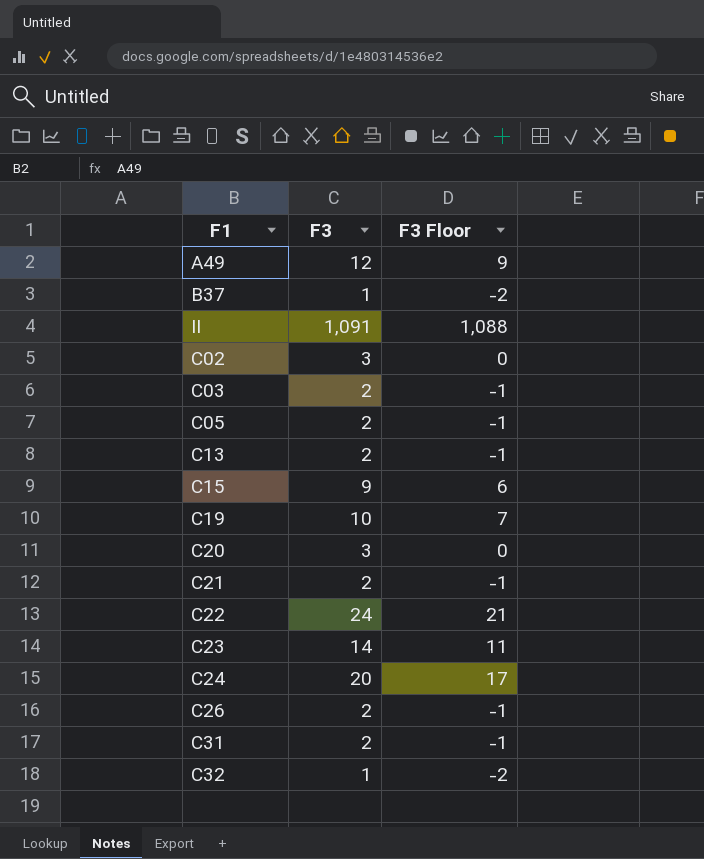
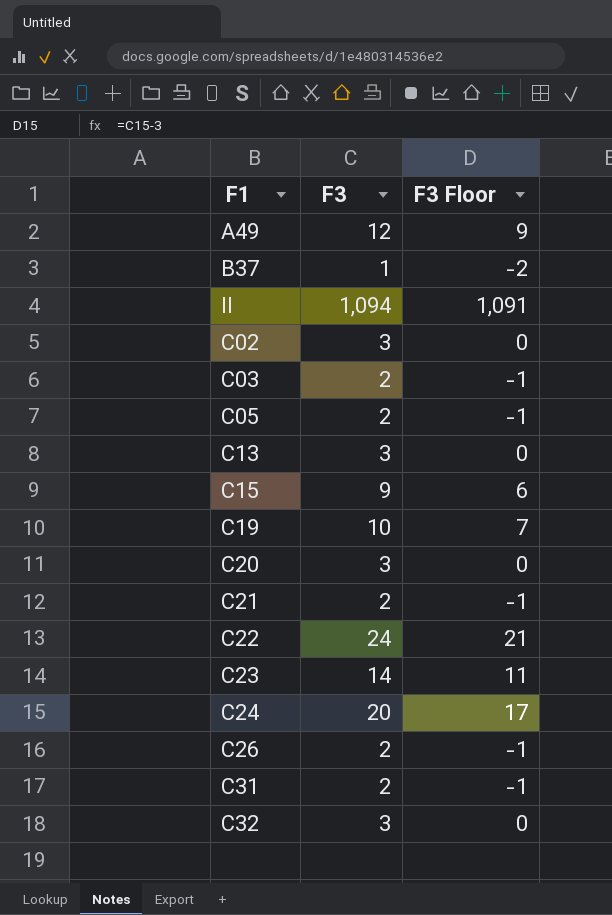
II | F3: 1,091 -> 1,094
II | F3 Floor: 1,088 -> 1,091
C13 | F3: 2 -> 3
C13 | F3 Floor: -1 -> 0
C32 | F3: 1 -> 3
C32 | F3 Floor: -2 -> 0

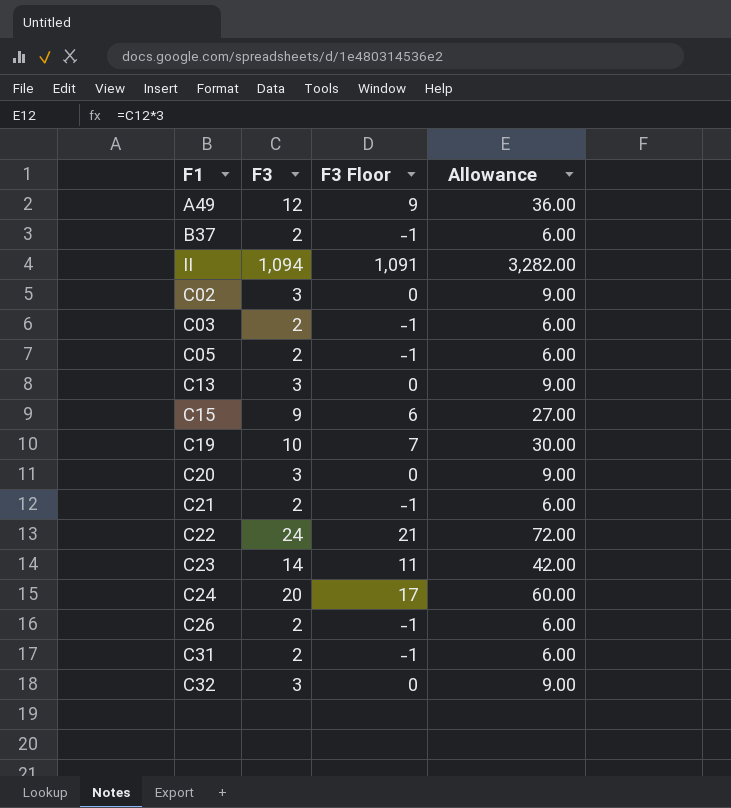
column Allowance | formula: none -> [F3] * 3
B37 | F3: 1 -> 2
B37 | F3 Floor: -2 -> -1

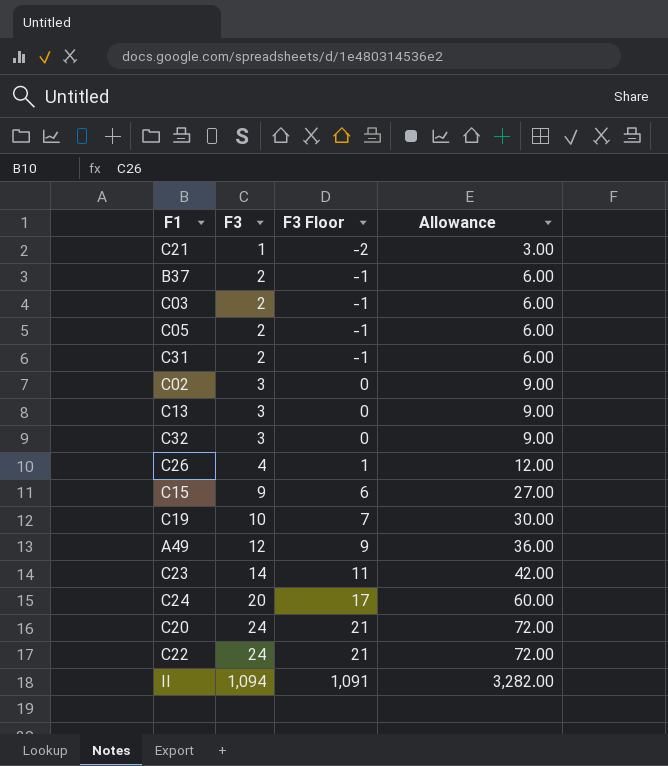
row order: none -> F3 ascending
C21 | F3: 2 -> 1
C21 | F3 Floor: -1 -> -2
C21 | Allowance: 6.00 -> 3.00
C26 | F3: 2 -> 4
C26 | F3 Floor: -1 -> 1
C26 | Allowance: 6.00 -> 12.00
C20 | F3: 3 -> 24
C20 | F3 Floor: 0 -> 21
C20 | Allowance: 9.00 -> 72.00

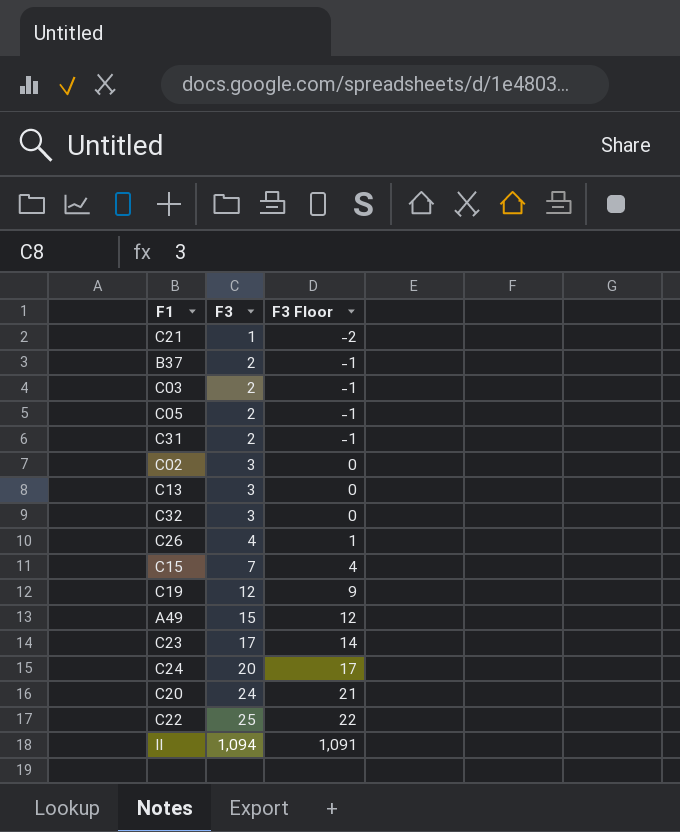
column Allowance | formula: [F3] * 3 -> none
C15 | F3: 9 -> 7
C15 | F3 Floor: 6 -> 4
C19 | F3: 10 -> 12
C19 | F3 Floor: 7 -> 9
A49 | F3: 12 -> 15
A49 | F3 Floor: 9 -> 12
C23 | F3: 14 -> 17
C23 | F3 Floor: 11 -> 14
C22 | F3: 24 -> 25
C22 | F3 Floor: 21 -> 22

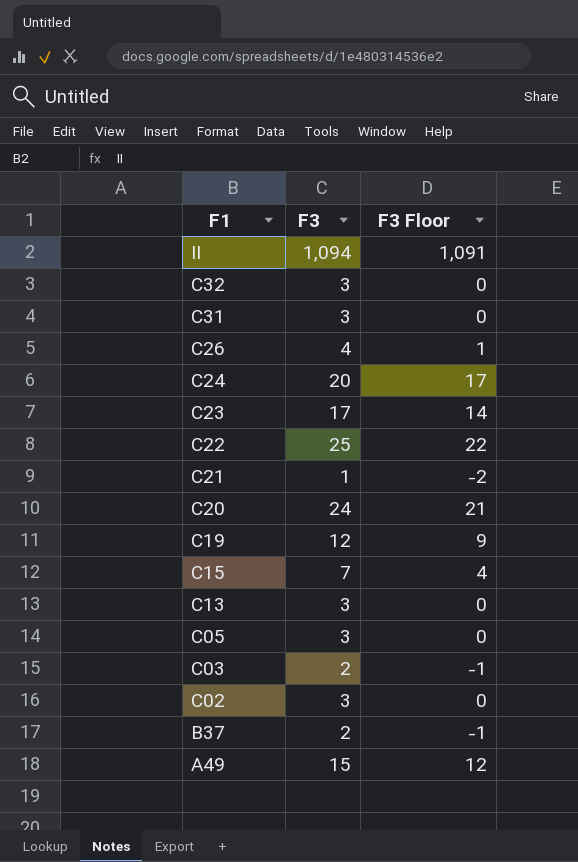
row order: F3 ascending -> F1 descending
C31 | F3: 2 -> 3
C31 | F3 Floor: -1 -> 0
C05 | F3: 2 -> 3
C05 | F3 Floor: -1 -> 0

